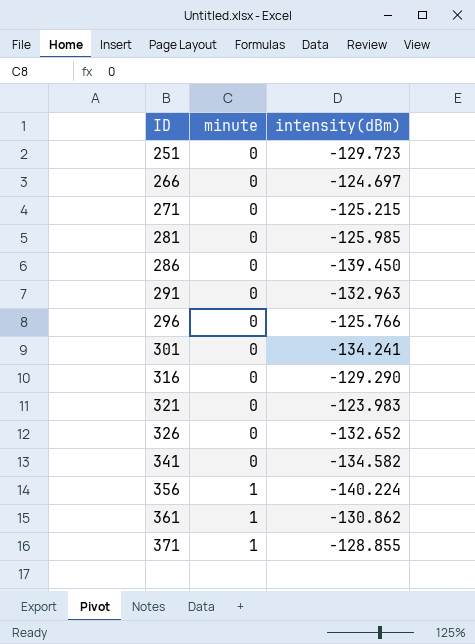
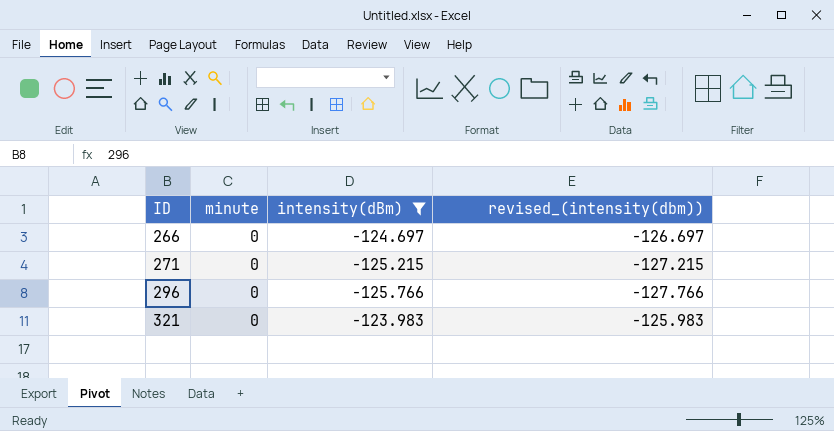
filter: none -> intensity(dBm) >= -125.766
column revised_(intensity(dbm)) | formula: none -> [intensity(dBm)] - 2

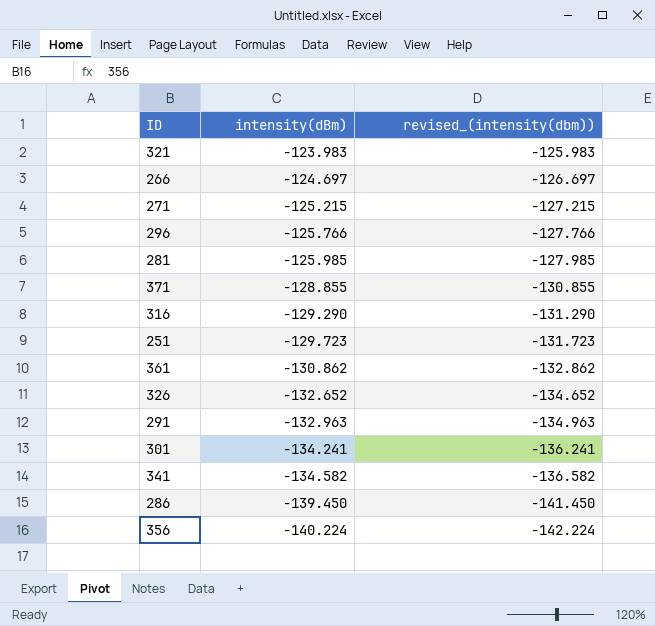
filter: intensity(dBm) >= -125.766 -> none
row order: ID ascending -> intensity(dBm) descending
column minute | position: 2 -> none

